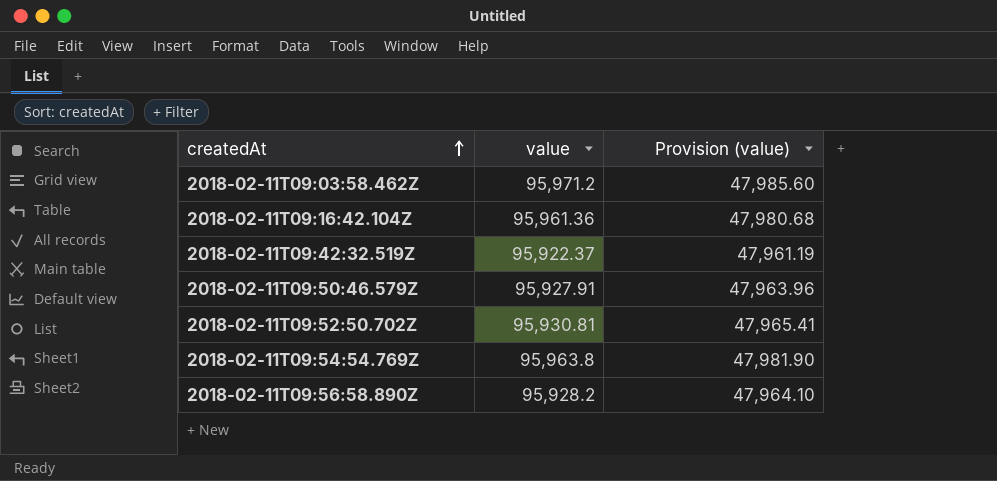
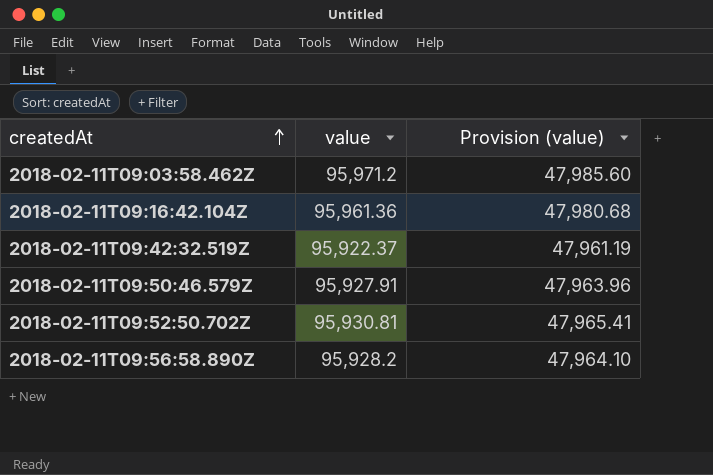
row 2018-02-11T09:54:54.769Z: 95,963.8 | 47,981.90 -> none

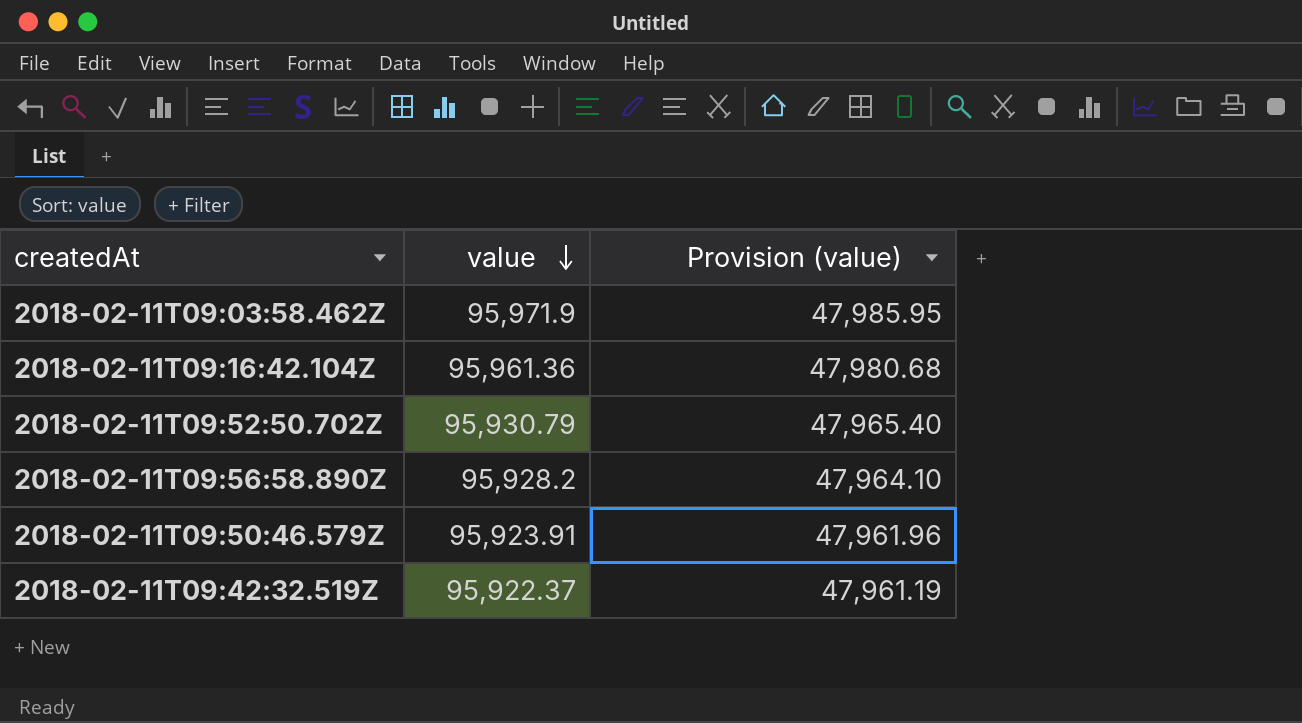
row order: createdAt ascending -> value descending
2018-02-11T09:03:58.462Z | value: 95,971.2 -> 95,971.9
2018-02-11T09:03:58.462Z | Provision (value): 47,985.60 -> 47,985.95
2018-02-11T09:52:50.702Z | value: 95,930.81 -> 95,930.79
2018-02-11T09:52:50.702Z | Provision (value): 47,965.41 -> 47,965.40
2018-02-11T09:50:46.579Z | value: 95,927.91 -> 95,923.91
2018-02-11T09:50:46.579Z | Provision (value): 47,963.96 -> 47,961.96

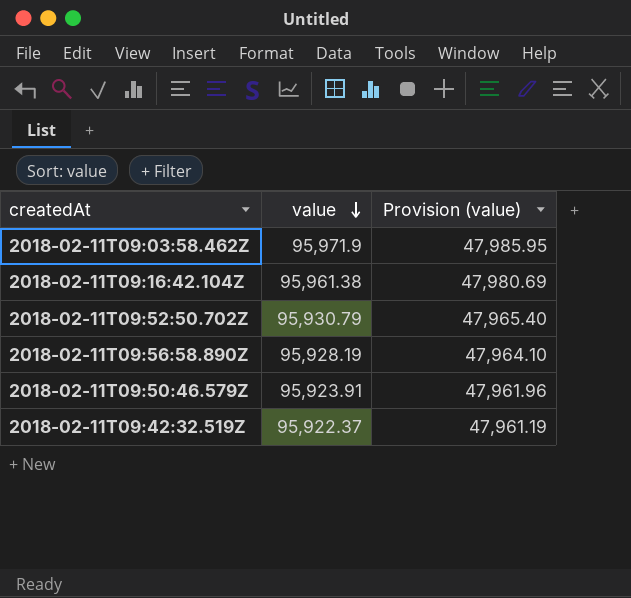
2018-02-11T09:16:42.104Z | value: 95,961.36 -> 95,961.38
2018-02-11T09:16:42.104Z | Provision (value): 47,980.68 -> 47,980.69
2018-02-11T09:56:58.890Z | value: 95,928.2 -> 95,928.19

